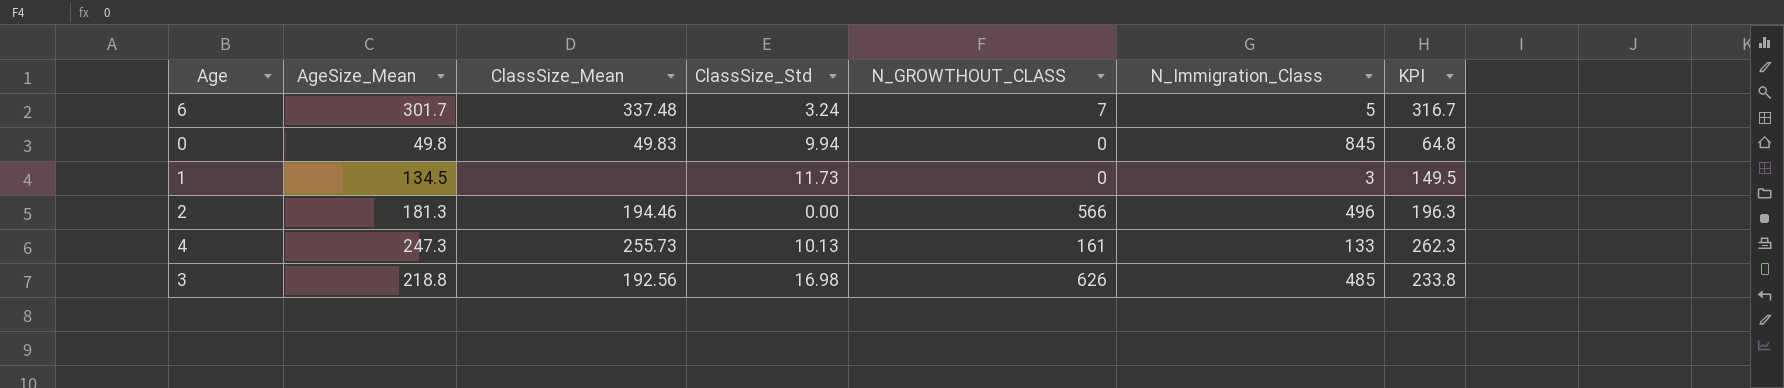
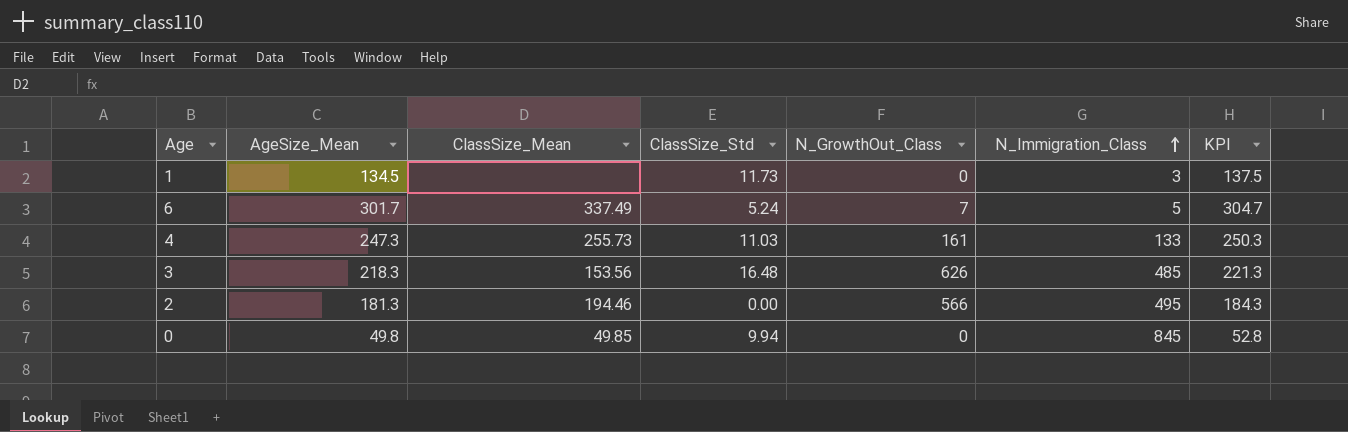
row order: none -> N_Immigration_Class ascending
column name: N_GROWTHOUT_CLASS -> N_GrowthOut_Class
column KPI | formula: [AgeSize_Mean] + 15 -> [AgeSize_Mean] + 3
6 | ClassSize_Mean: 337.48 -> 337.49
6 | ClassSize_Std: 3.24 -> 5.24
4 | ClassSize_Std: 10.13 -> 11.03
3 | AgeSize_Mean: 218.8 -> 218.3
3 | ClassSize_Mean: 192.56 -> 153.56
3 | ClassSize_Std: 16.98 -> 16.48
2 | N_Immigration_Class: 496 -> 495
0 | ClassSize_Mean: 49.83 -> 49.85

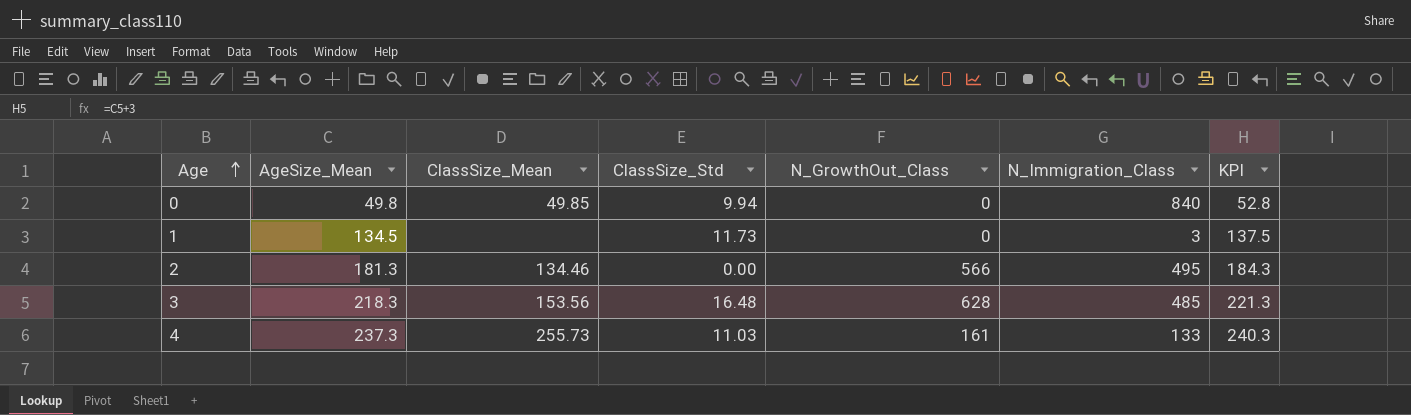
row order: N_Immigration_Class ascending -> Age ascending
row 6: 301.7 | 337.49 | 5.24 | 7 | 5 | 304.7 -> none
0 | N_Immigration_Class: 845 -> 840
2 | ClassSize_Mean: 194.46 -> 134.46
3 | N_GrowthOut_Class: 626 -> 628
4 | AgeSize_Mean: 247.3 -> 237.3
4 | KPI: 250.3 -> 240.3

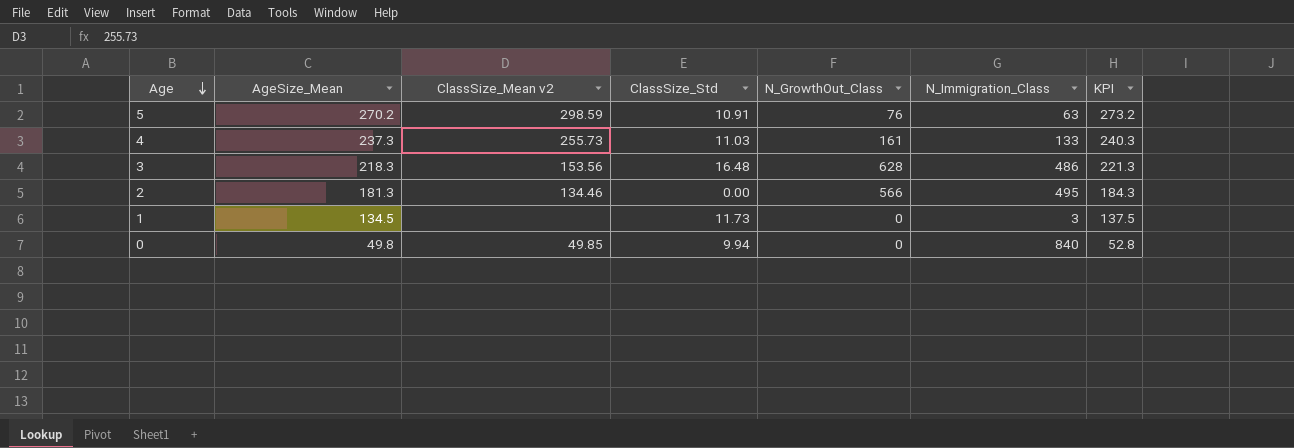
row order: Age ascending -> Age descending
column name: ClassSize_Mean -> ClassSize_Mean v2
row 5: none -> 270.2 | 298.59 | 10.91 | 76 | 63 | 273.2
3 | N_Immigration_Class: 485 -> 486

